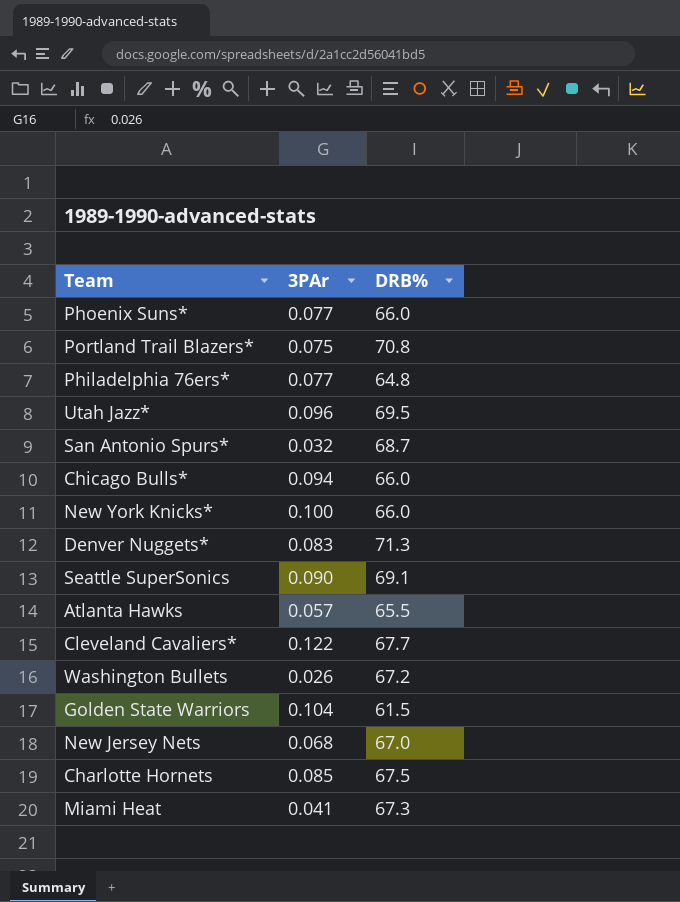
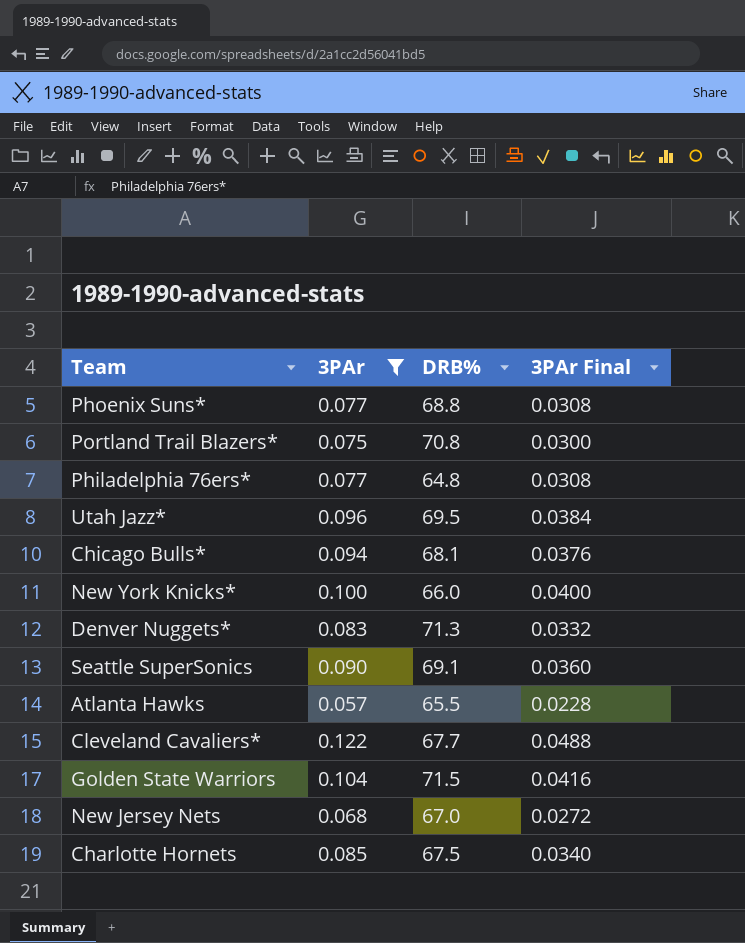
filter: none -> 3PAr >= 0.057
column 3PAr Final | formula: none -> [3PAr] * 0.4
Phoenix Suns* | DRB%: 66.0 -> 68.8
Chicago Bulls* | DRB%: 66.0 -> 68.1
Golden State Warriors | DRB%: 61.5 -> 71.5

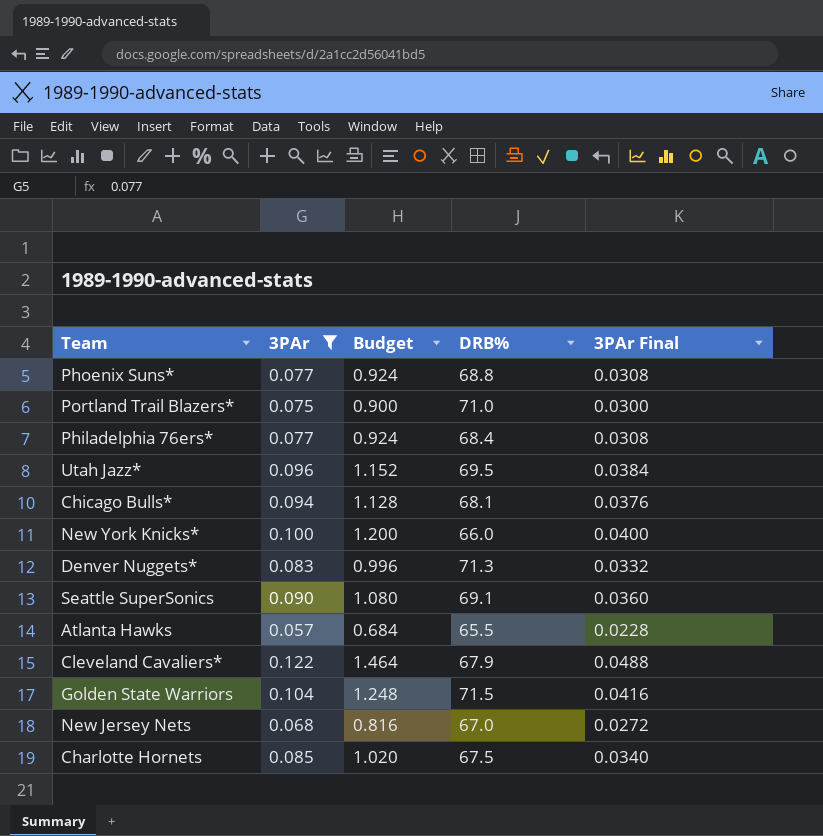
column Budget | formula: none -> [3PAr] * 12
Portland Trail Blazers* | DRB%: 70.8 -> 71.0
Philadelphia 76ers* | DRB%: 64.8 -> 68.4
Cleveland Cavaliers* | DRB%: 67.7 -> 67.9

